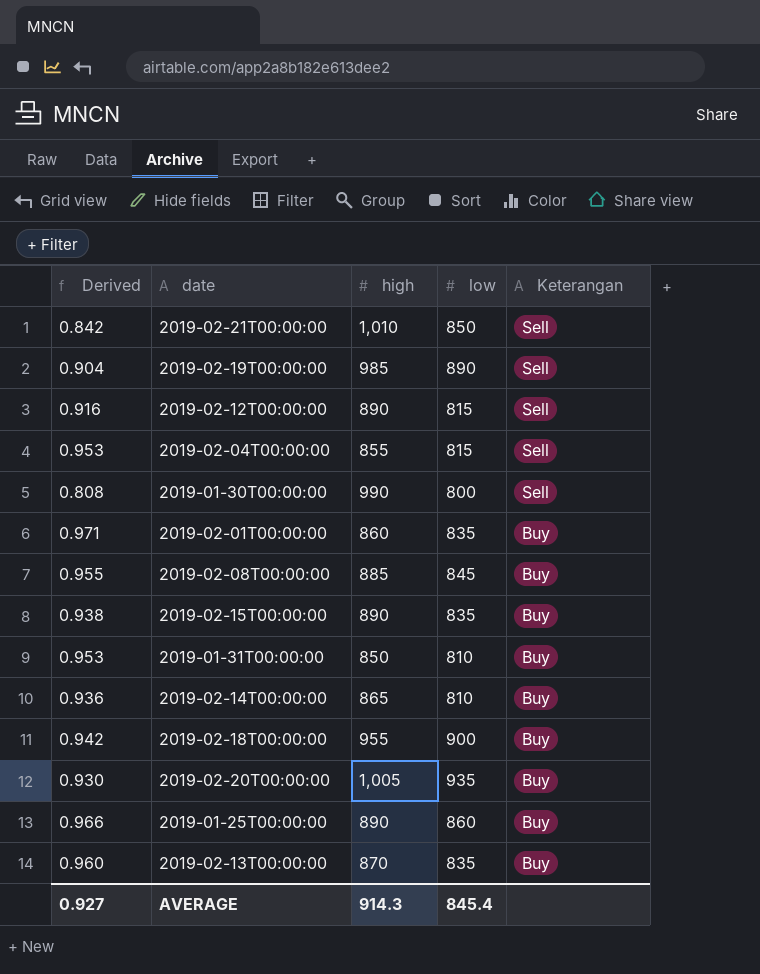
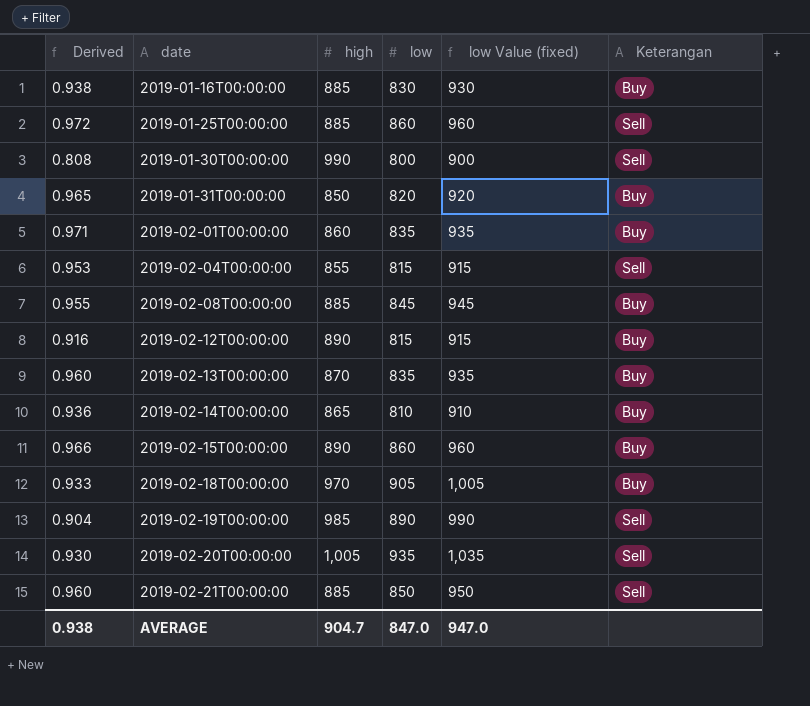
row order: Keterangan descending -> date ascending
column low Value (fixed) | formula: none -> [low] + 100
row 2019-01-16T00:00:00: none -> 0.938 | 885 | 830 | 930 | Buy
2019-01-25T00:00:00 | Derived: 0.966 -> 0.972
2019-01-25T00:00:00 | high: 890 -> 885
2019-01-25T00:00:00 | Keterangan: Buy -> Sell
2019-01-31T00:00:00 | Derived: 0.953 -> 0.965
2019-01-31T00:00:00 | low: 810 -> 820
2019-02-12T00:00:00 | Keterangan: Sell -> Buy
2019-02-15T00:00:00 | Derived: 0.938 -> 0.966
2019-02-15T00:00:00 | low: 835 -> 860
2019-02-18T00:00:00 | Derived: 0.942 -> 0.933
2019-02-18T00:00:00 | high: 955 -> 970
2019-02-18T00:00:00 | low: 900 -> 905
2019-02-20T00:00:00 | Keterangan: Buy -> Sell
2019-02-21T00:00:00 | Derived: 0.842 -> 0.960
2019-02-21T00:00:00 | high: 1,010 -> 885
AVERAGE | Derived: 0.927 -> 0.938
AVERAGE | high: 914.3 -> 904.7
AVERAGE | low: 845.4 -> 847.0

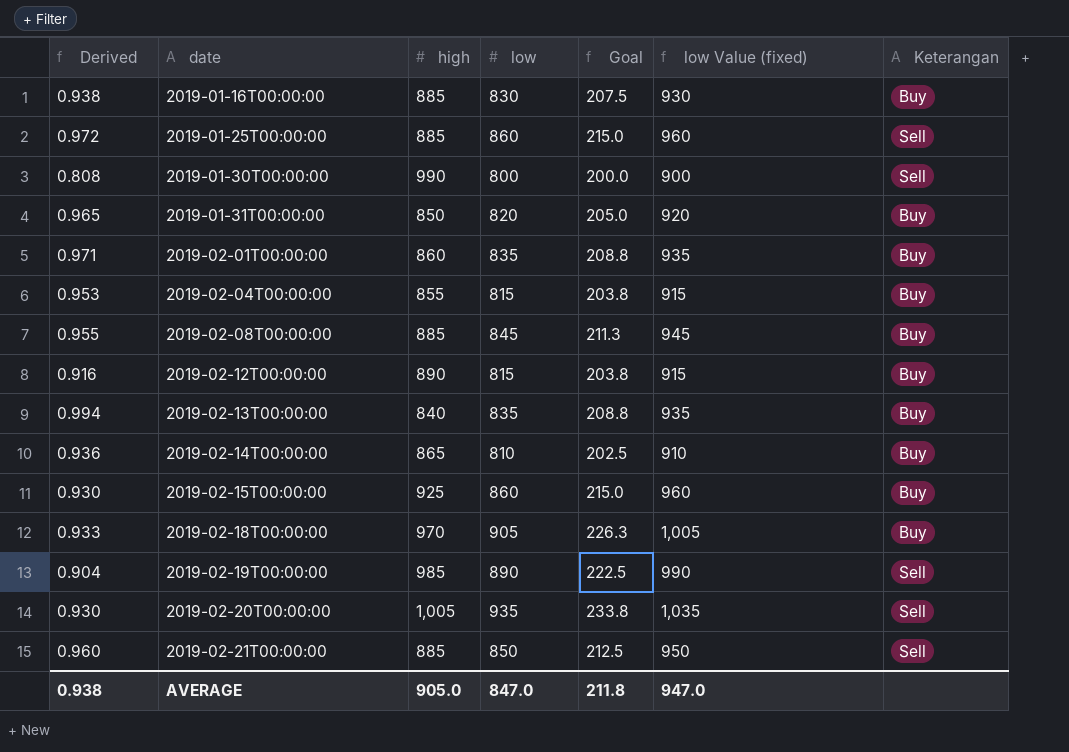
column Goal | formula: none -> [low] * 0.25
2019-02-04T00:00:00 | Keterangan: Sell -> Buy
2019-02-13T00:00:00 | Derived: 0.960 -> 0.994
2019-02-13T00:00:00 | high: 870 -> 840
2019-02-15T00:00:00 | Derived: 0.966 -> 0.930
2019-02-15T00:00:00 | high: 890 -> 925
AVERAGE | high: 904.7 -> 905.0

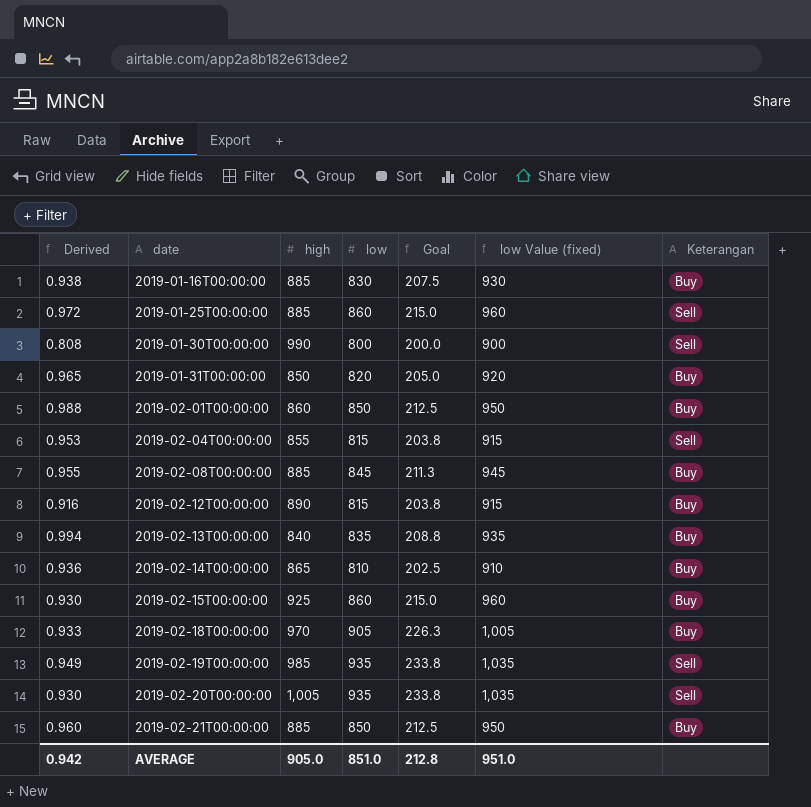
2019-02-01T00:00:00 | Derived: 0.971 -> 0.988
2019-02-01T00:00:00 | low: 835 -> 850
2019-02-01T00:00:00 | Goal: 208.8 -> 212.5
2019-02-01T00:00:00 | low Value (fixed): 935 -> 950
2019-02-04T00:00:00 | Keterangan: Buy -> Sell
2019-02-19T00:00:00 | Derived: 0.904 -> 0.949
2019-02-19T00:00:00 | low: 890 -> 935
2019-02-19T00:00:00 | Goal: 222.5 -> 233.8
2019-02-19T00:00:00 | low Value (fixed): 990 -> 1,035
2019-02-21T00:00:00 | Keterangan: Sell -> Buy
AVERAGE | Derived: 0.938 -> 0.942
AVERAGE | low: 847.0 -> 851.0
AVERAGE | Goal: 211.8 -> 212.8
AVERAGE | low Value (fixed): 947.0 -> 951.0

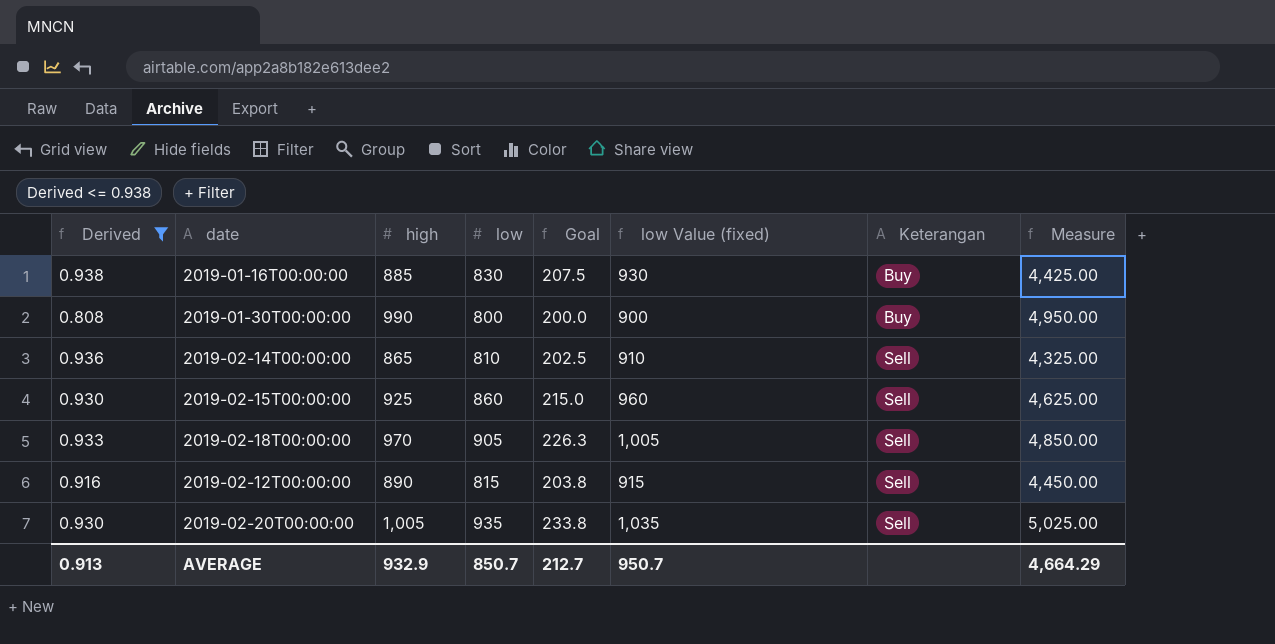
filter: none -> Derived <= 0.938
row order: date ascending -> Keterangan ascending
column Measure | formula: none -> [high] * 5
2019-01-30T00:00:00 | Keterangan: Sell -> Buy
2019-02-14T00:00:00 | Keterangan: Buy -> Sell
2019-02-15T00:00:00 | Keterangan: Buy -> Sell
2019-02-18T00:00:00 | Keterangan: Buy -> Sell
2019-02-12T00:00:00 | Keterangan: Buy -> Sell
AVERAGE | Derived: 0.942 -> 0.913
AVERAGE | high: 905.0 -> 932.9
AVERAGE | low: 851.0 -> 850.7
AVERAGE | Goal: 212.8 -> 212.7
AVERAGE | low Value (fixed): 951.0 -> 950.7

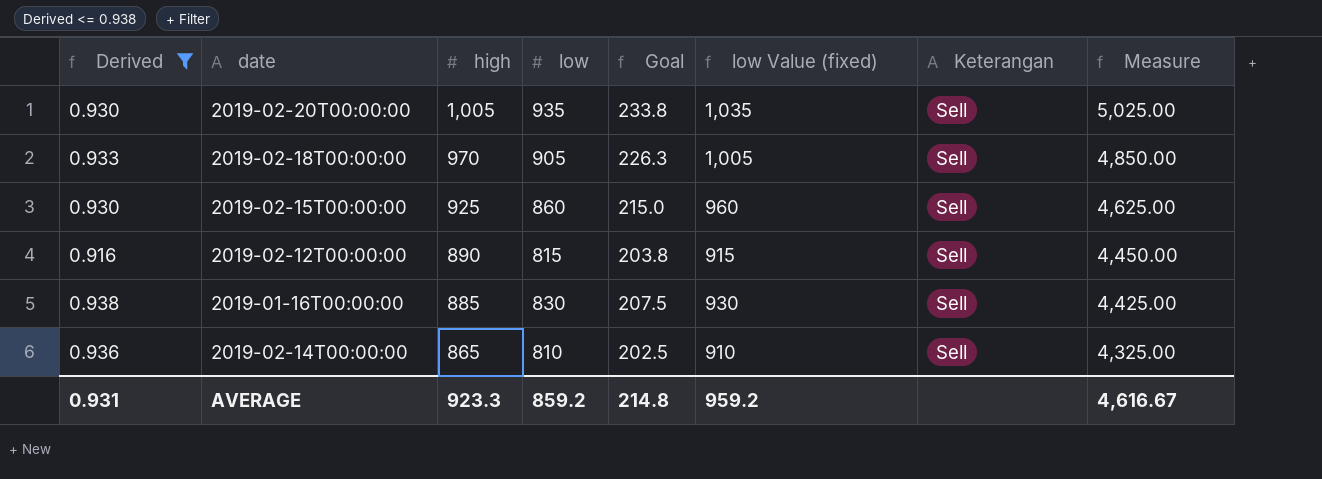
row order: Keterangan ascending -> high descending
row 2019-01-30T00:00:00: 0.808 | 990 | 800 | 200.0 | 900 | Buy | 4,950.00 -> none
2019-01-16T00:00:00 | Keterangan: Buy -> Sell
AVERAGE | Derived: 0.913 -> 0.931
AVERAGE | high: 932.9 -> 923.3
AVERAGE | low: 850.7 -> 859.2
AVERAGE | Goal: 212.7 -> 214.8
AVERAGE | low Value (fixed): 950.7 -> 959.2
AVERAGE | Measure: 4,664.29 -> 4,616.67

